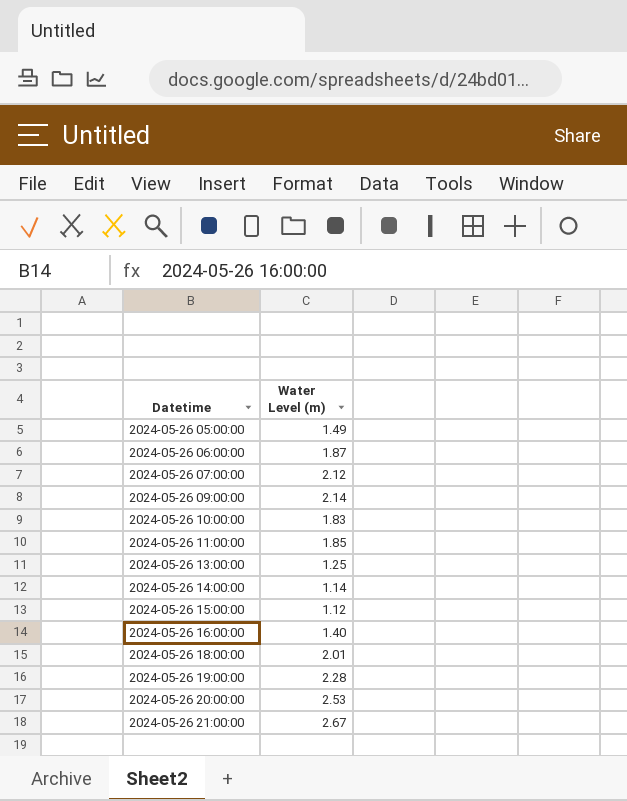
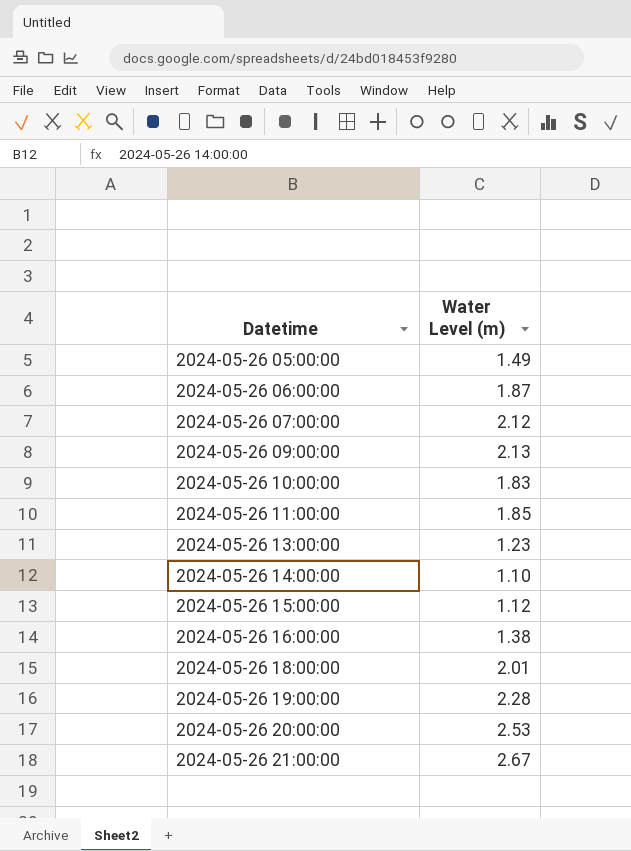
2024-05-26 09:00:00 | Water Level (m): 2.14 -> 2.13
2024-05-26 13:00:00 | Water Level (m): 1.25 -> 1.23
2024-05-26 14:00:00 | Water Level (m): 1.14 -> 1.10
2024-05-26 16:00:00 | Water Level (m): 1.40 -> 1.38

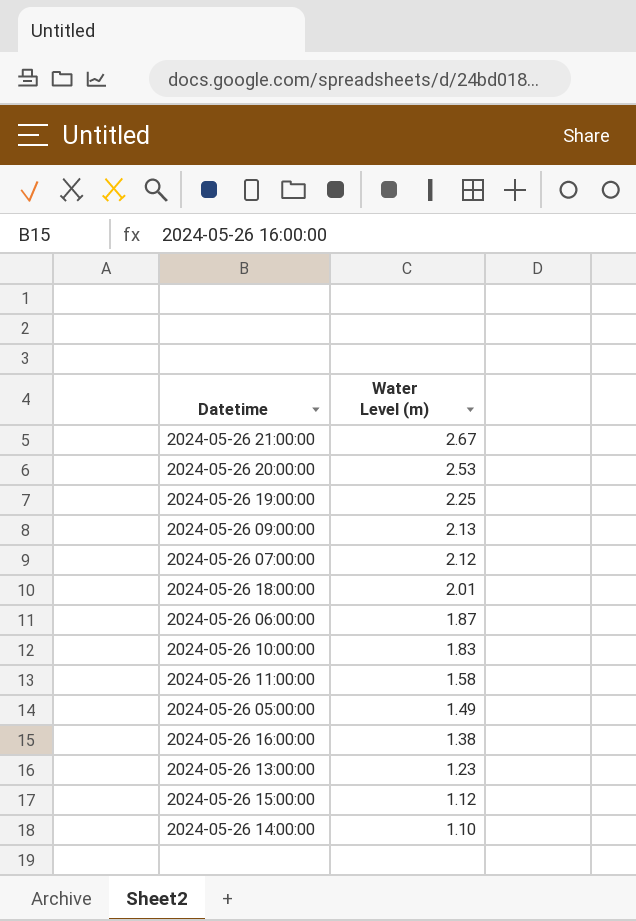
row order: Datetime ascending -> Water Level (m) descending
2024-05-26 19:00:00 | Water Level (m): 2.28 -> 2.25
2024-05-26 11:00:00 | Water Level (m): 1.85 -> 1.58

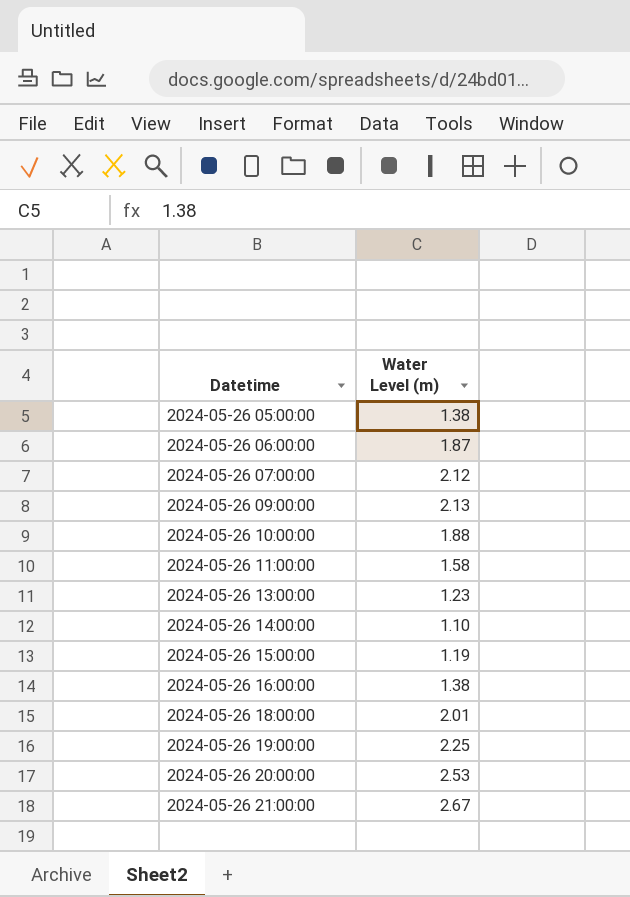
row order: Water Level (m) descending -> Datetime ascending
2024-05-26 05:00:00 | Water Level (m): 1.49 -> 1.38
2024-05-26 10:00:00 | Water Level (m): 1.83 -> 1.88
2024-05-26 15:00:00 | Water Level (m): 1.12 -> 1.19

